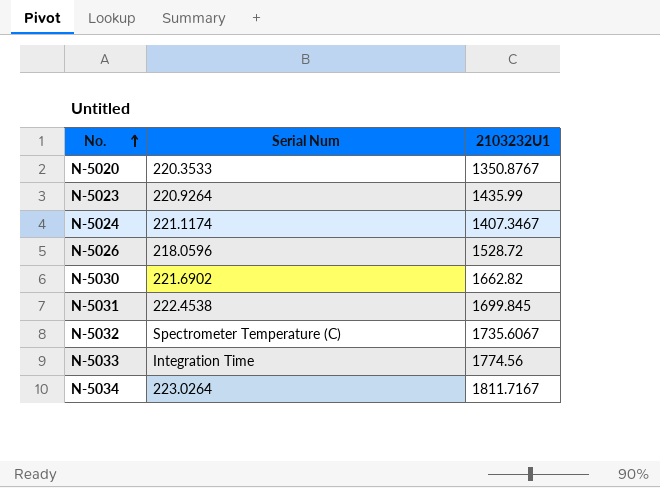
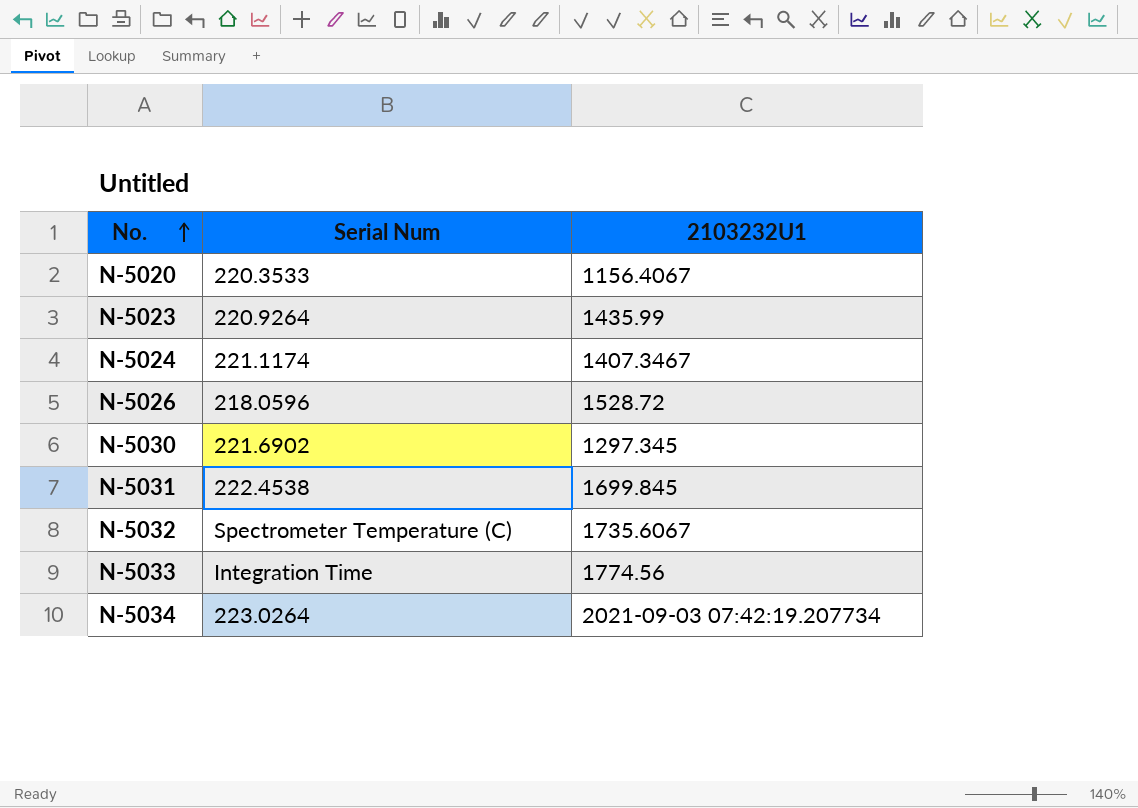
N-5020 | 2103232U1: 1350.8767 -> 1156.4067
N-5030 | 2103232U1: 1662.82 -> 1297.345
N-5034 | 2103232U1: 1811.7167 -> 2021-09-03 07:42:19.207734

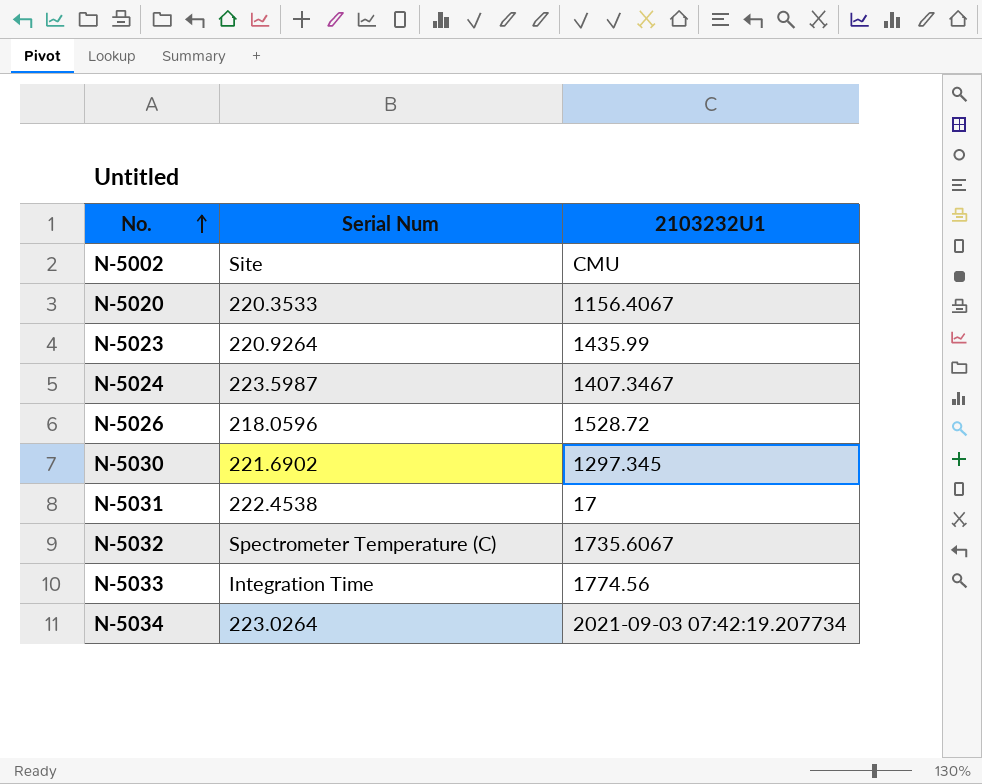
row N-5002: none -> Site | CMU
N-5024 | Serial Num: 221.1174 -> 223.5987
N-5031 | 2103232U1: 1699.845 -> 17

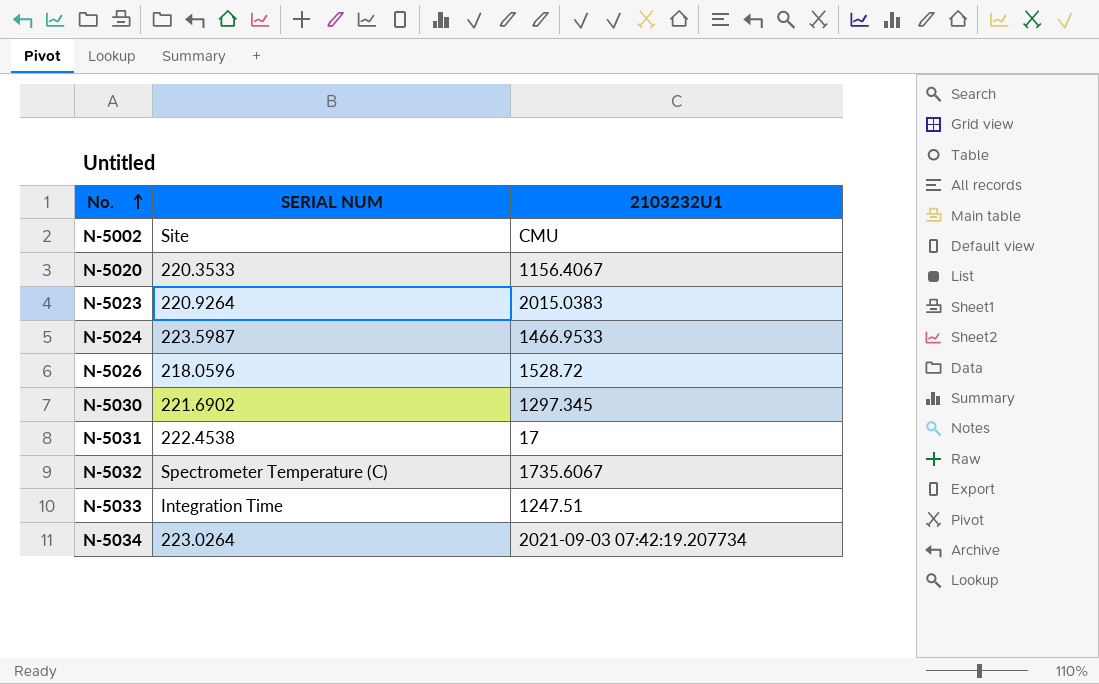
column name: Serial Num -> SERIAL NUM
N-5023 | 2103232U1: 1435.99 -> 2015.0383
N-5024 | 2103232U1: 1407.3467 -> 1466.9533
N-5033 | 2103232U1: 1774.56 -> 1247.51

